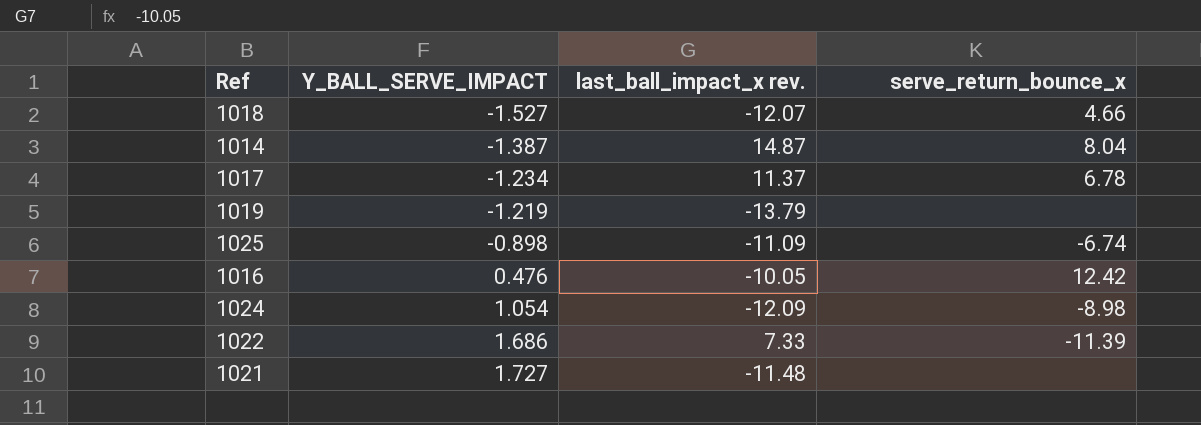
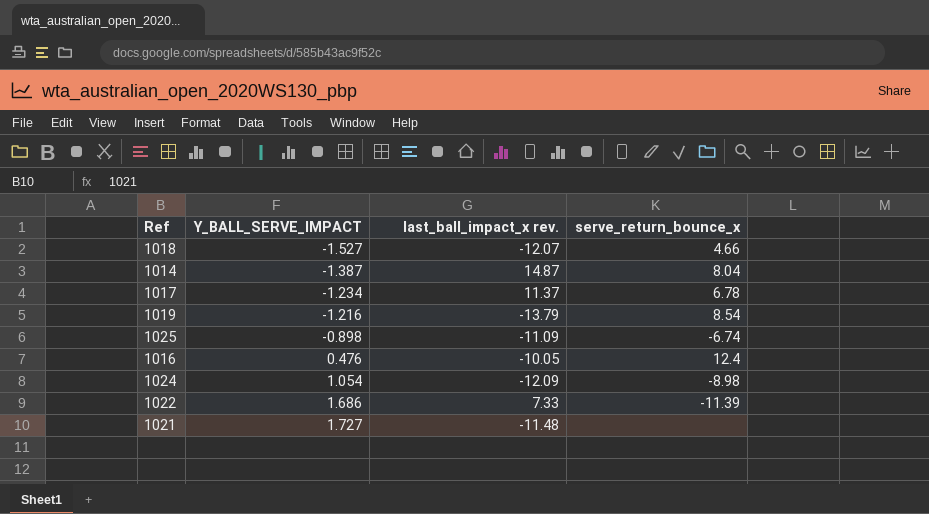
1019 | Y_BALL_SERVE_IMPACT: -1.219 -> -1.216
1019 | serve_return_bounce_x: none -> 8.54
1016 | serve_return_bounce_x: 12.42 -> 12.4

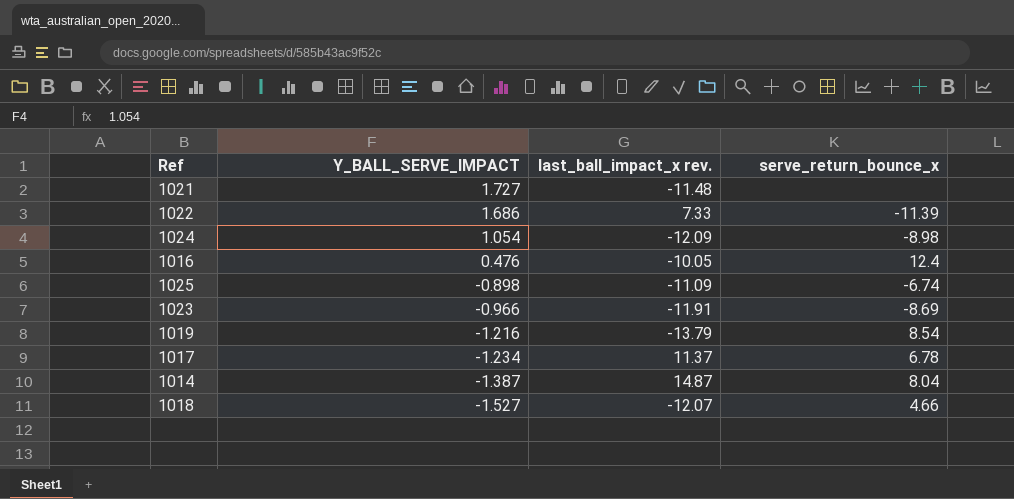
row order: Y_BALL_SERVE_IMPACT ascending -> Y_BALL_SERVE_IMPACT descending
row 1023: none -> -0.966 | -11.91 | -8.69

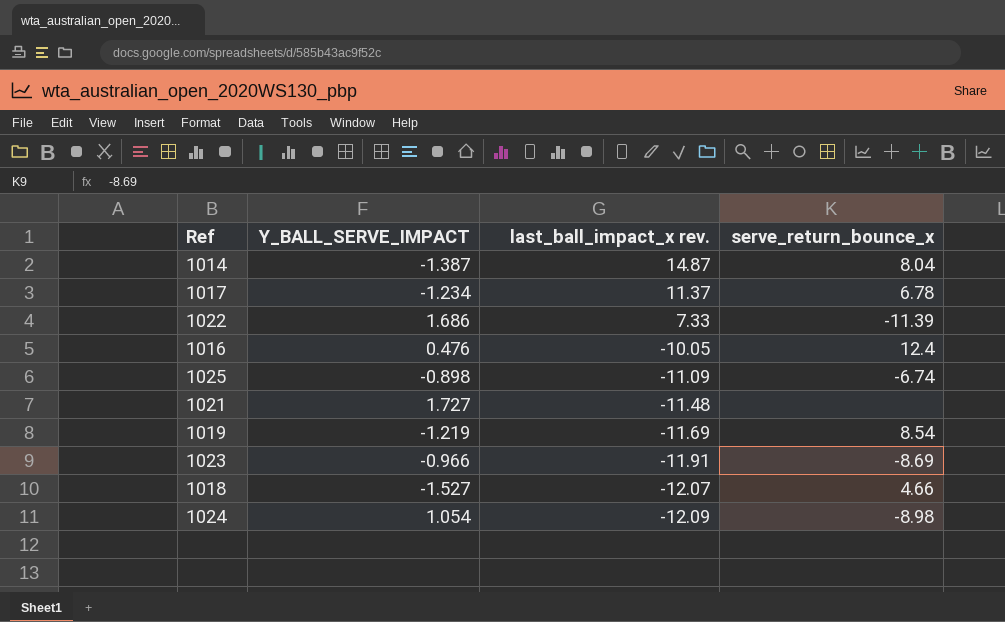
row order: Y_BALL_SERVE_IMPACT descending -> last_ball_impact_x rev. descending
1019 | Y_BALL_SERVE_IMPACT: -1.216 -> -1.219
1019 | last_ball_impact_x rev.: -13.79 -> -11.69

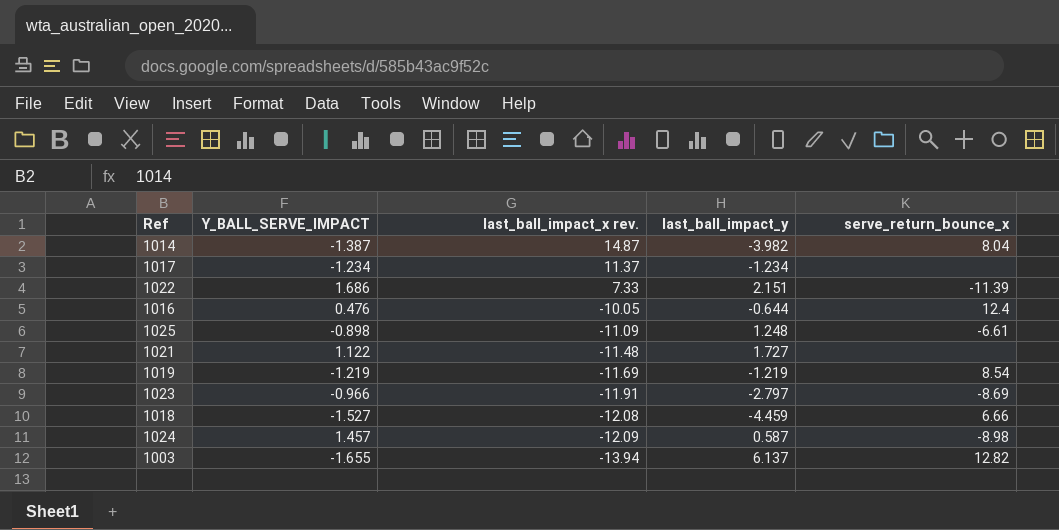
column last_ball_impact_y | position: none -> 4
1017 | serve_return_bounce_x: 6.78 -> none
1025 | serve_return_bounce_x: -6.74 -> -6.61
1021 | Y_BALL_SERVE_IMPACT: 1.727 -> 1.122
1018 | last_ball_impact_x rev.: -12.07 -> -12.08
1018 | serve_return_bounce_x: 4.66 -> 6.66
1024 | Y_BALL_SERVE_IMPACT: 1.054 -> 1.457
row 1003: none -> -1.655 | -13.94 | 6.137 | 12.82

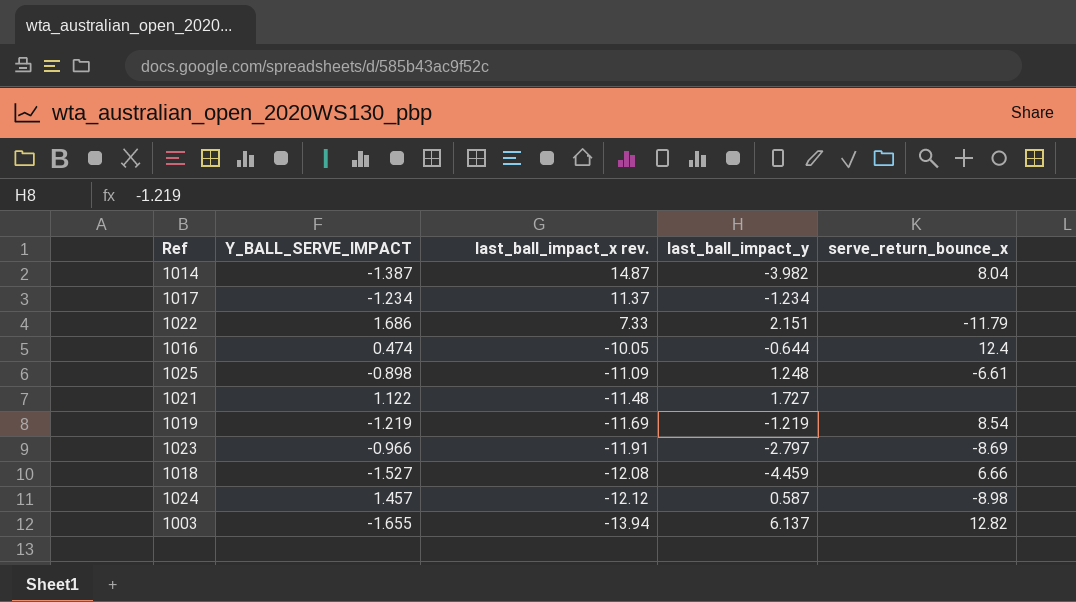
1022 | serve_return_bounce_x: -11.39 -> -11.79
1016 | Y_BALL_SERVE_IMPACT: 0.476 -> 0.474
1024 | last_ball_impact_x rev.: -12.09 -> -12.12

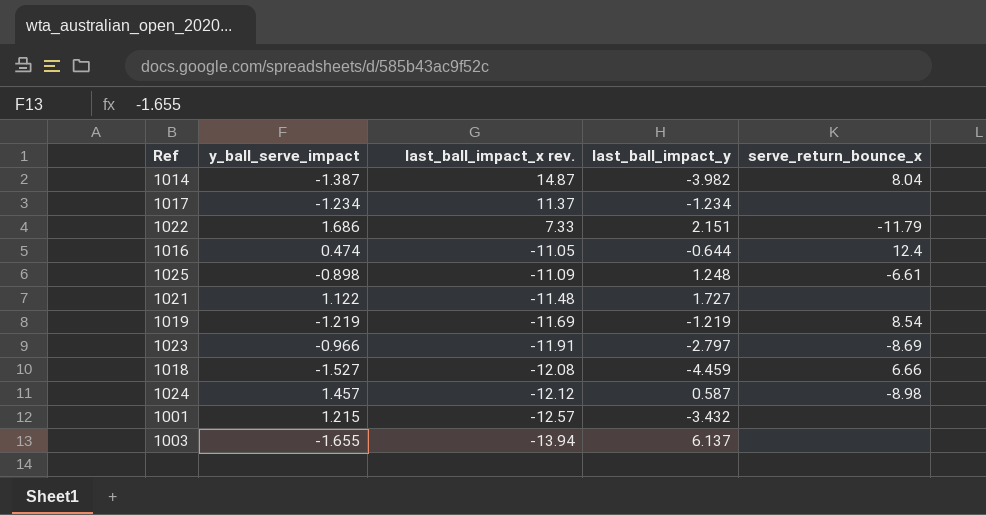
column name: Y_BALL_SERVE_IMPACT -> y_ball_serve_impact
1016 | last_ball_impact_x rev.: -10.05 -> -11.05
row 1001: none -> 1.215 | -12.57 | -3.432 | none
1003 | serve_return_bounce_x: 12.82 -> none

